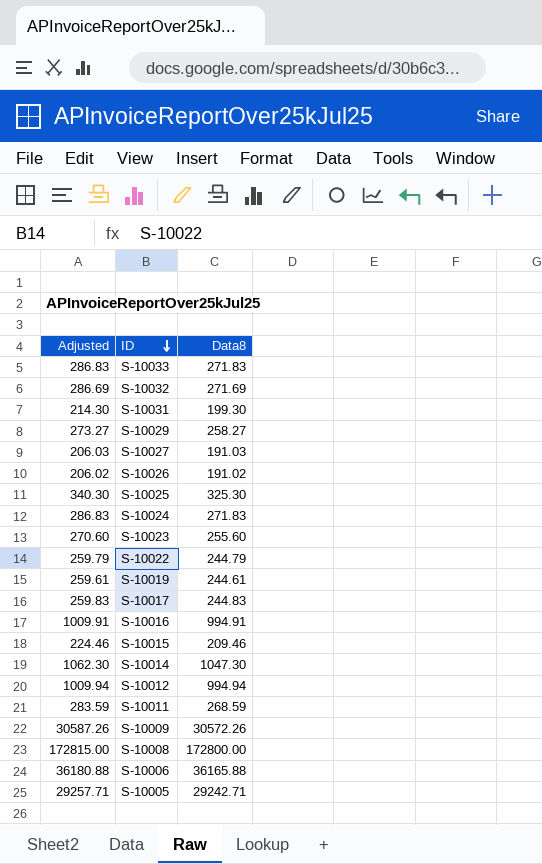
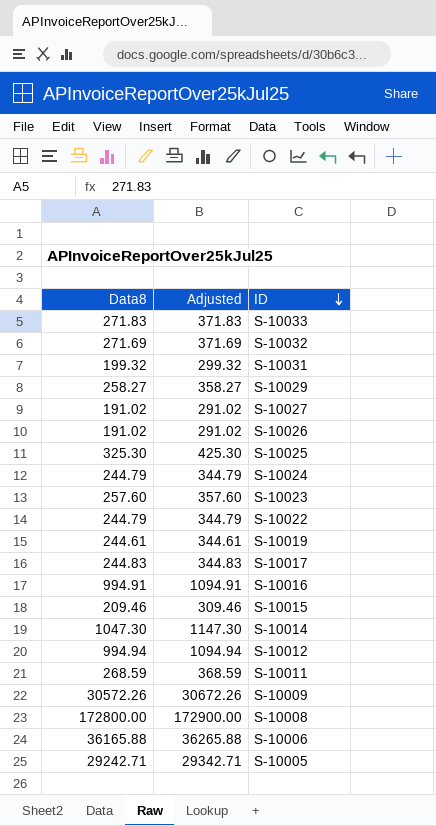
column Data8 | position: 3 -> 1
column Adjusted | formula: [Data8] + 15 -> [Data8] + 100
S-10031 | Data8: 199.30 -> 199.32
S-10027 | Data8: 191.03 -> 191.02
S-10024 | Data8: 271.83 -> 244.79
S-10023 | Data8: 255.60 -> 257.60

